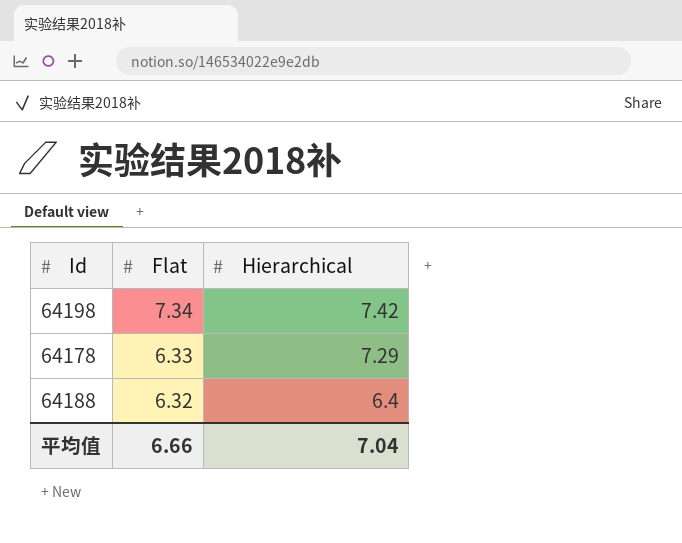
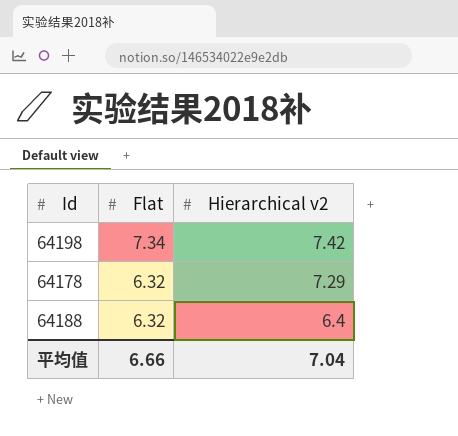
column name: Hierarchical -> Hierarchical v2
64178 | Flat: 6.33 -> 6.32

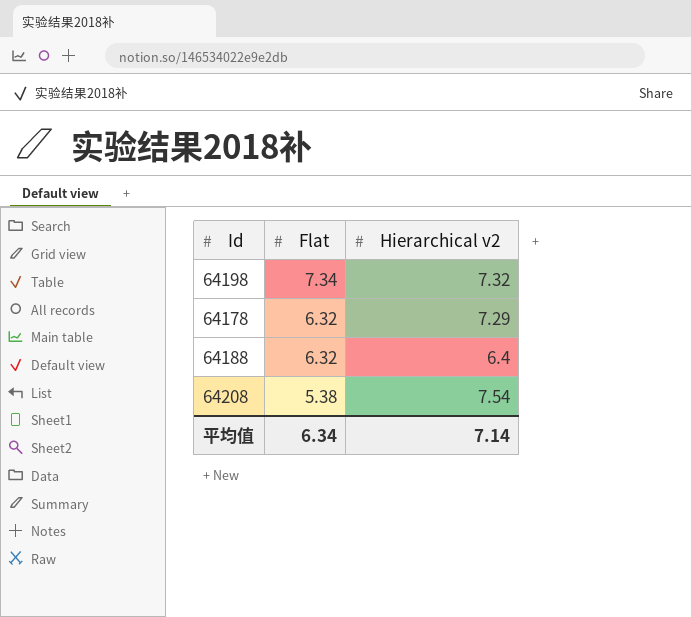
64198 | Hierarchical v2: 7.42 -> 7.32
row 64208: none -> 5.38 | 7.54
平均值 | Flat: 6.66 -> 6.34
平均值 | Hierarchical v2: 7.04 -> 7.14

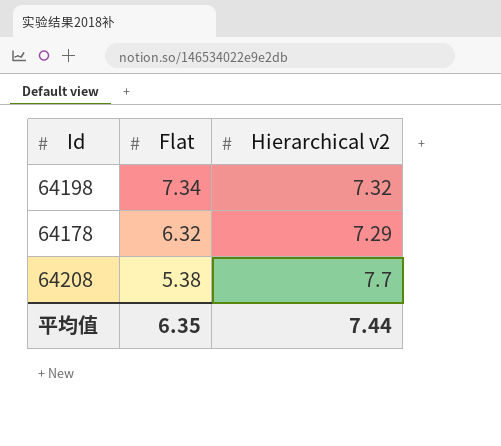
row 64188: 6.32 | 6.4 -> none
64208 | Hierarchical v2: 7.54 -> 7.7
平均值 | Flat: 6.34 -> 6.35
平均值 | Hierarchical v2: 7.14 -> 7.44

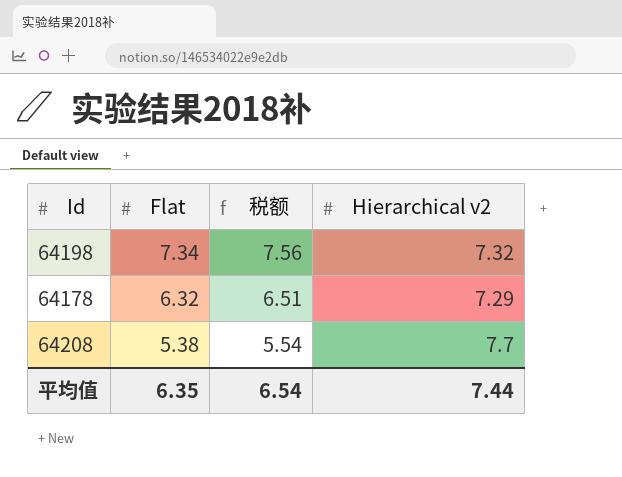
column 税额 | formula: none -> [Flat] * 1.03

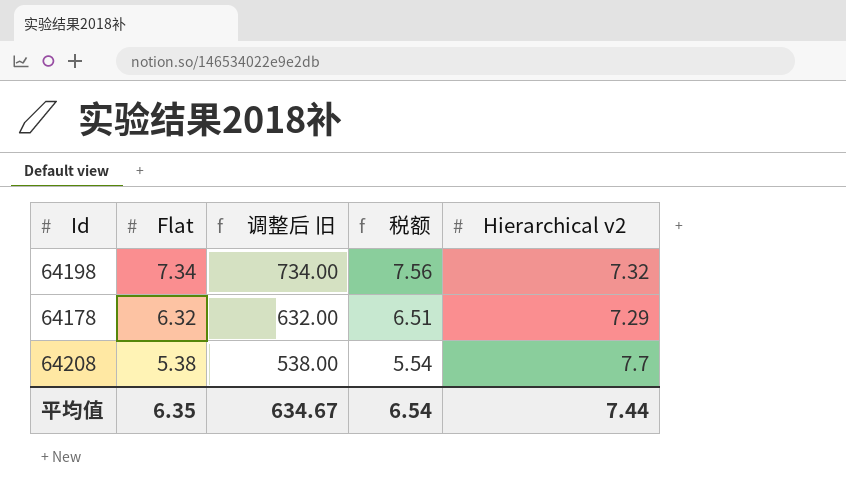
column 调整后 旧 | formula: none -> [Flat] * 100

